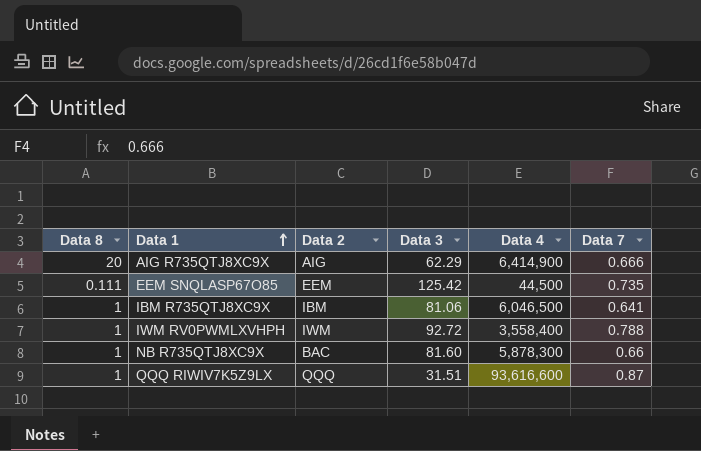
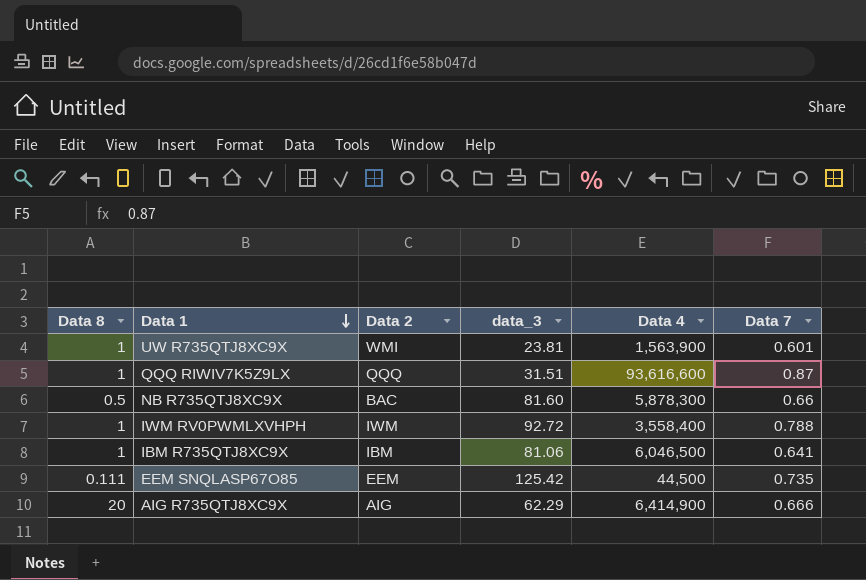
row order: Data 1 ascending -> Data 1 descending
column name: Data 3 -> data_3
row UW R735QTJ8XC9X: none -> 1 | WMI | 23.81 | 1,563,900 | 0.601
NB R735QTJ8XC9X | Data 8: 1 -> 0.5

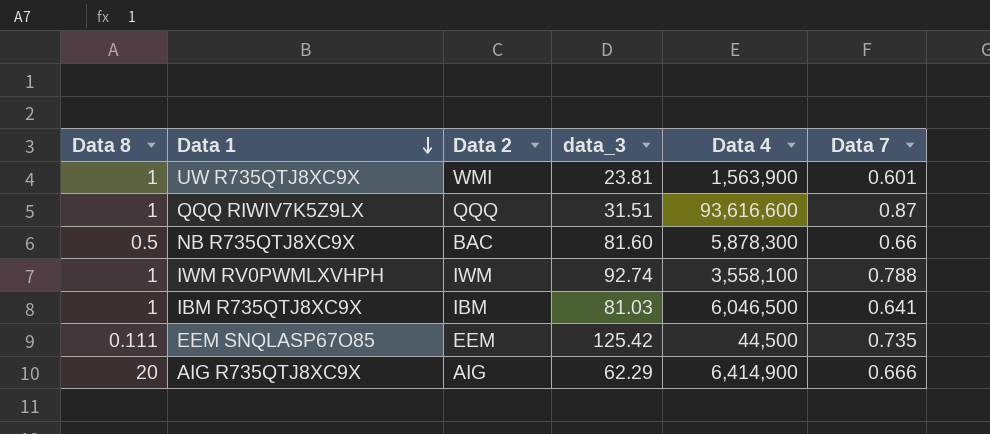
IWM RV0PWMLXVHPH | data_3: 92.72 -> 92.74
IWM RV0PWMLXVHPH | Data 4: 3,558,400 -> 3,558,100
IBM R735QTJ8XC9X | data_3: 81.06 -> 81.03

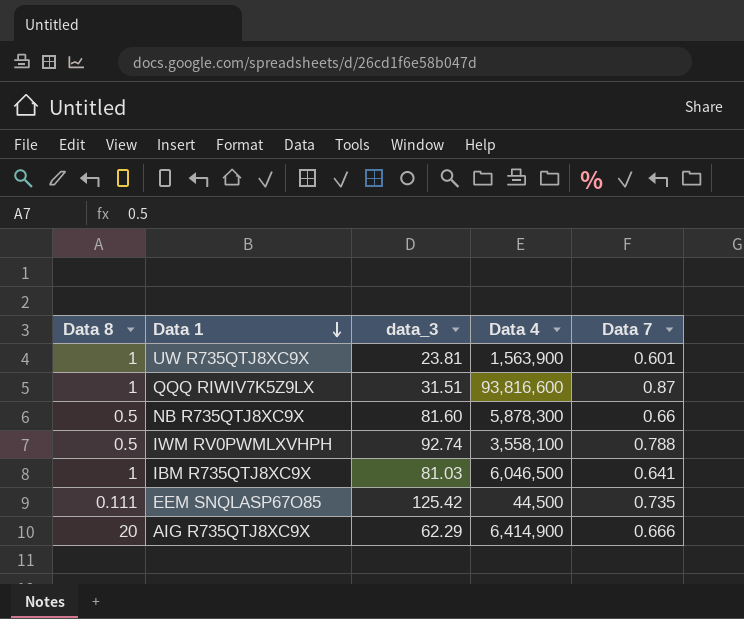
column Data 2 | position: 3 -> none
QQQ RIWIV7K5Z9LX | Data 4: 93,616,600 -> 93,816,600
IWM RV0PWMLXVHPH | Data 8: 1 -> 0.5

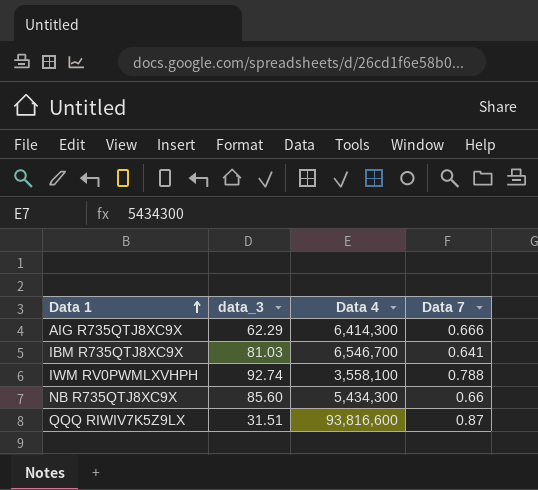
row order: Data 1 descending -> Data 1 ascending
column Data 8 | position: 1 -> none
row UW R735QTJ8XC9X: 1 | 23.81 | 1,563,900 | 0.601 -> none
row EEM SNQLASP67O85: 0.111 | 125.42 | 44,500 | 0.735 -> none
AIG R735QTJ8XC9X | Data 4: 6,414,900 -> 6,414,300
IBM R735QTJ8XC9X | Data 4: 6,046,500 -> 6,546,700
NB R735QTJ8XC9X | data_3: 81.60 -> 85.60
NB R735QTJ8XC9X | Data 4: 5,878,300 -> 5,434,300

